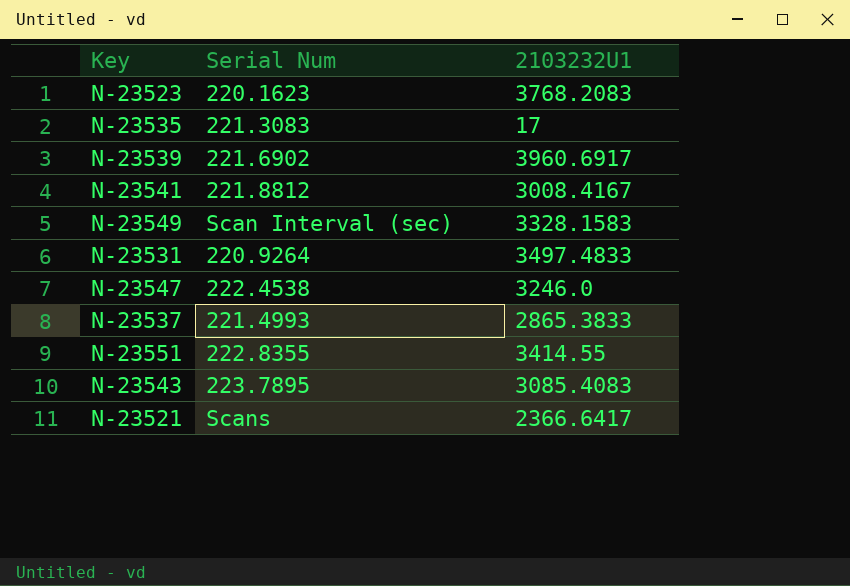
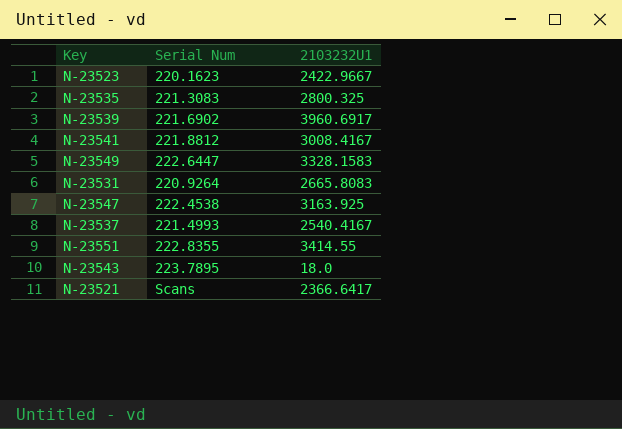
N-23523 | 2103232U1: 3768.2083 -> 2422.9667
N-23535 | 2103232U1: 17 -> 2800.325
N-23549 | Serial Num: Scan Interval (sec) -> 222.6447
N-23531 | 2103232U1: 3497.4833 -> 2665.8083
N-23547 | 2103232U1: 3246.0 -> 3163.925
N-23537 | 2103232U1: 2865.3833 -> 2540.4167
N-23543 | 2103232U1: 3085.4083 -> 18.0

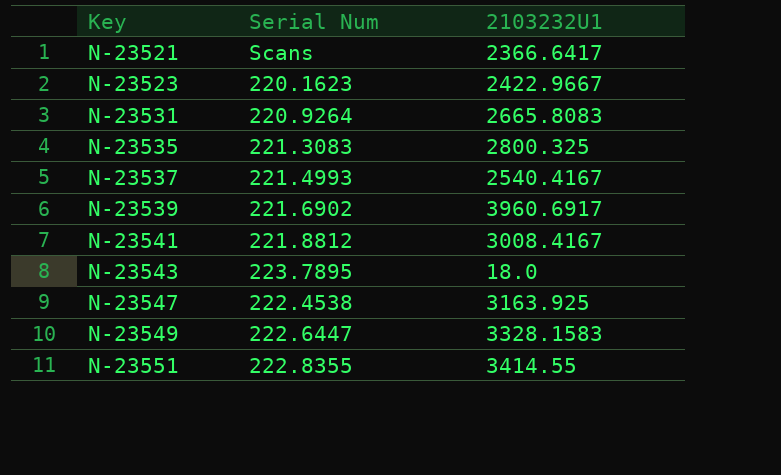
row order: none -> Key ascending

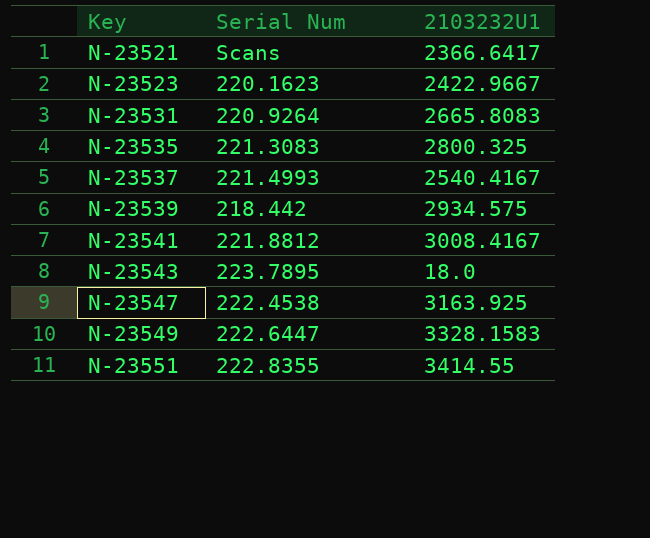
N-23539 | Serial Num: 221.6902 -> 218.442
N-23539 | 2103232U1: 3960.6917 -> 2934.575

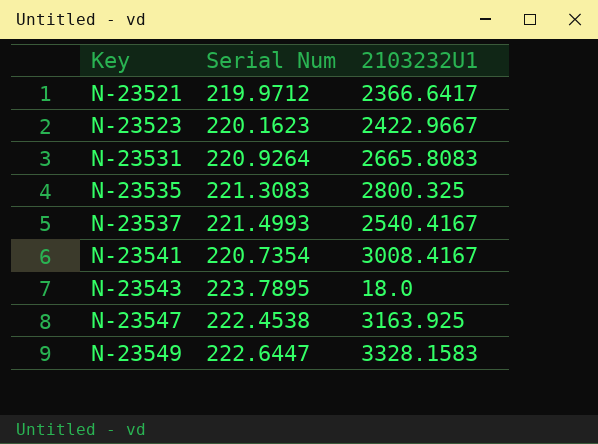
row N-23539: 218.442 | 2934.575 -> none
row N-23551: 222.8355 | 3414.55 -> none
N-23521 | Serial Num: Scans -> 219.9712
N-23541 | Serial Num: 221.8812 -> 220.7354

